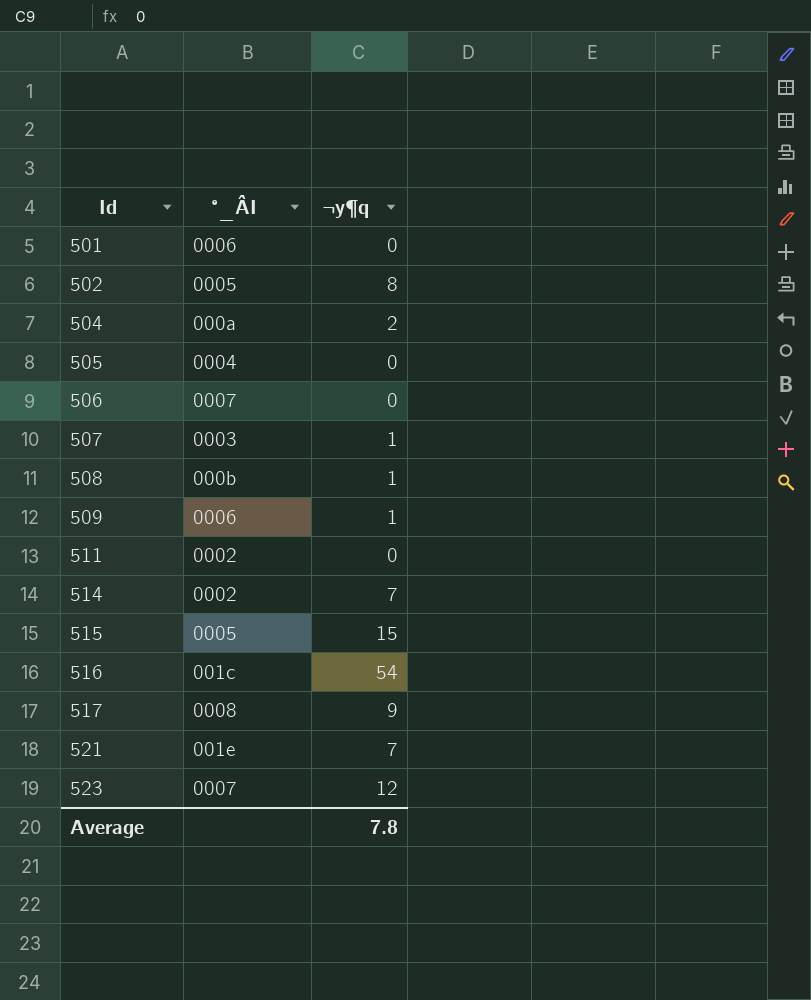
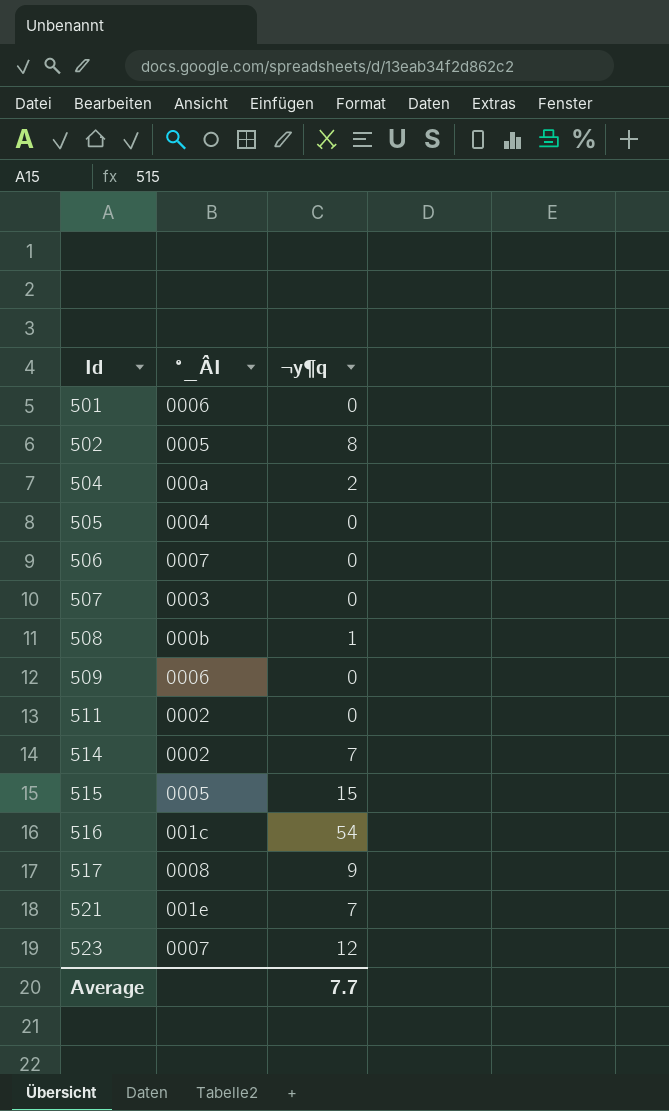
507 | ¬y¶q: 1 -> 0
509 | ¬y¶q: 1 -> 0
Average | ¬y¶q: 7.8 -> 7.7

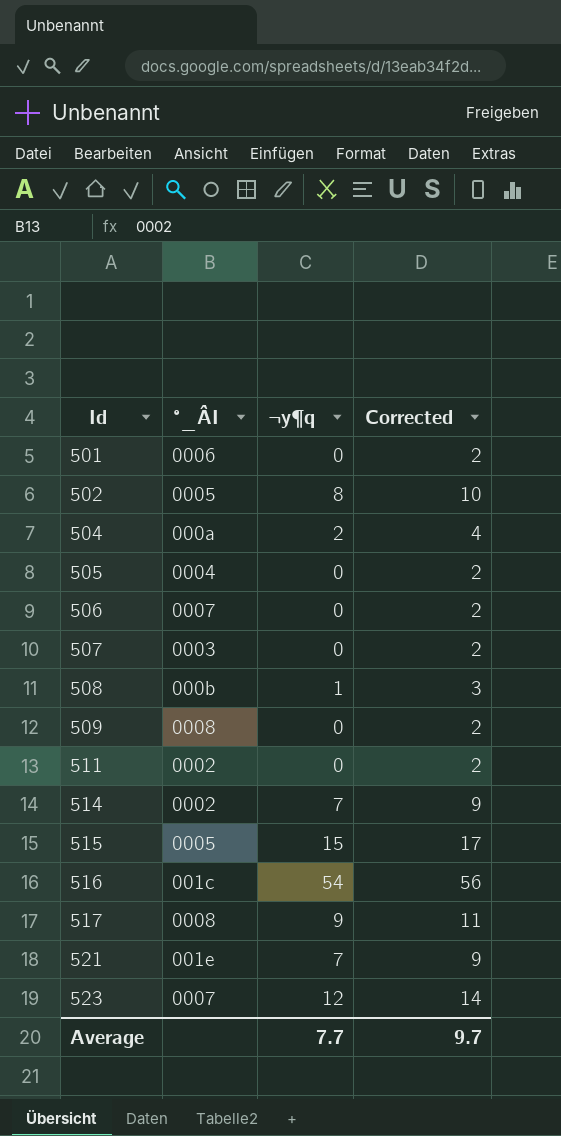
column Corrected | formula: none -> [¬y¶q] + 2
509 | °_ÂI: 0006 -> 0008

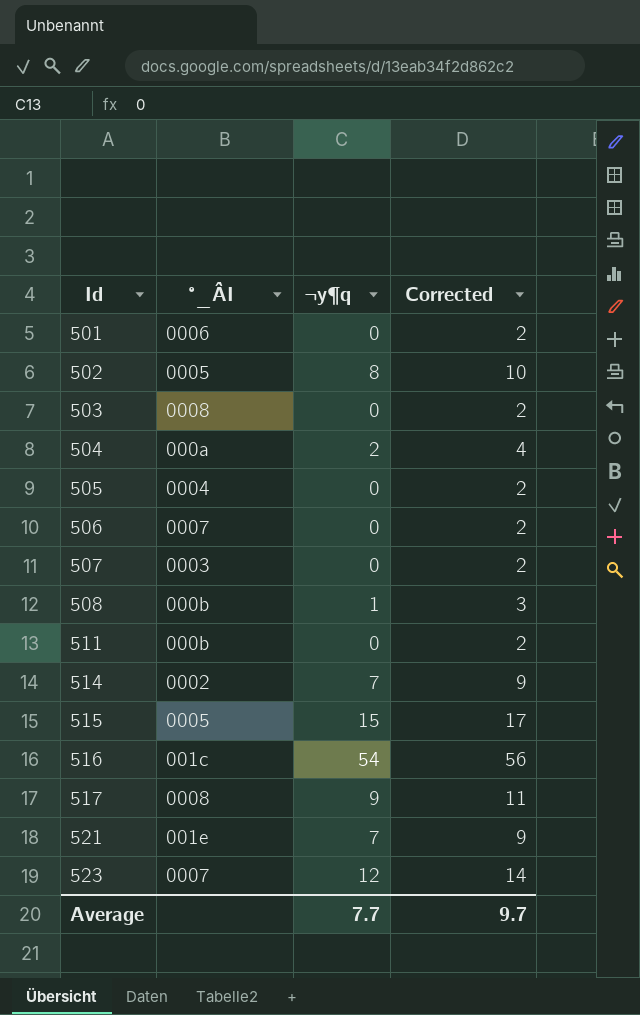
row 509: 0008 | 0 | 2 -> none
row 503: none -> 0008 | 0 | 2
511 | °_ÂI: 0002 -> 000b

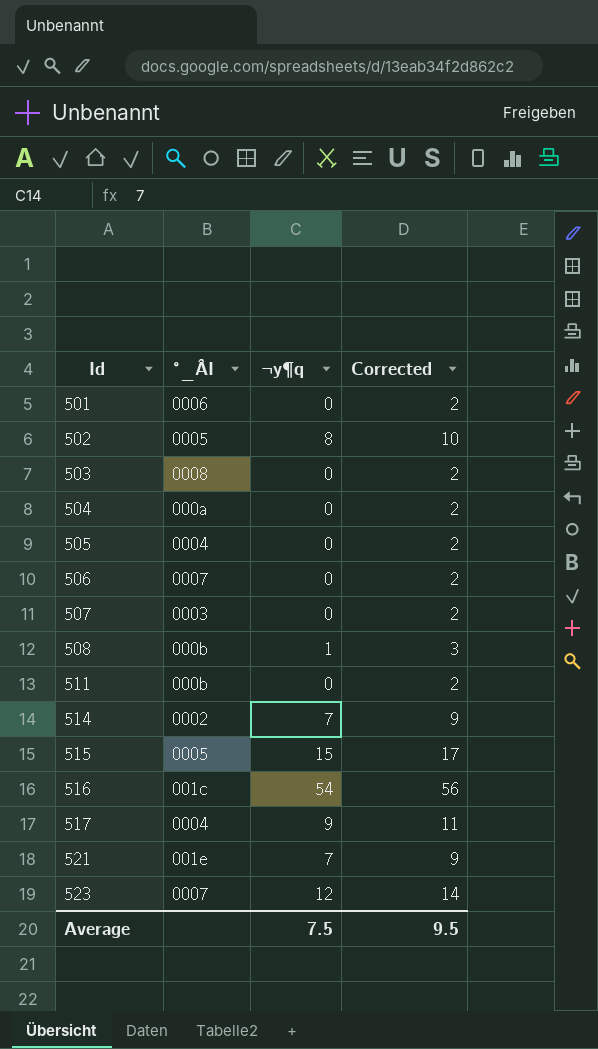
504 | ¬y¶q: 2 -> 0
504 | Corrected: 4 -> 2
517 | °_ÂI: 0008 -> 0004
Average | ¬y¶q: 7.7 -> 7.5
Average | Corrected: 9.7 -> 9.5

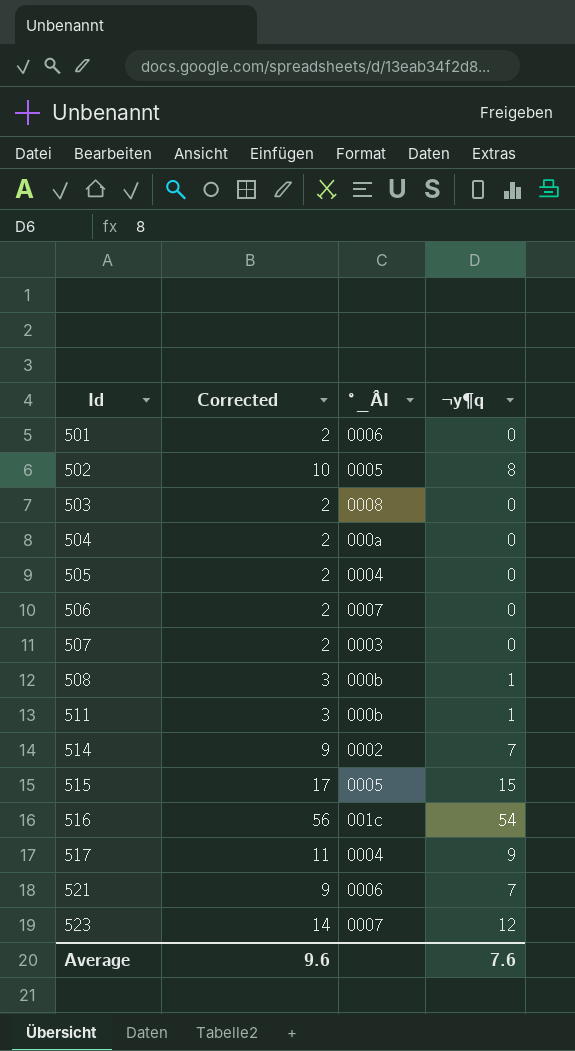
column Corrected | position: 4 -> 2
511 | Corrected: 2 -> 3
511 | ¬y¶q: 0 -> 1
521 | °_ÂI: 001e -> 0006
Average | Corrected: 9.5 -> 9.6
Average | ¬y¶q: 7.5 -> 7.6

